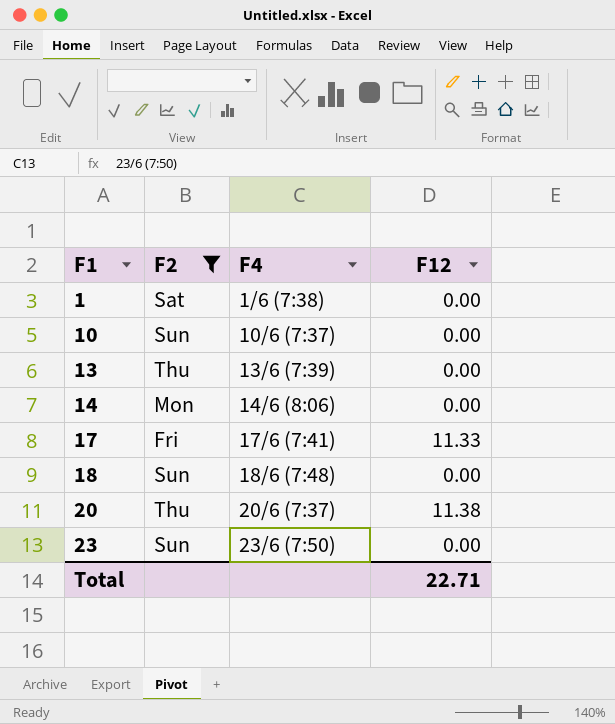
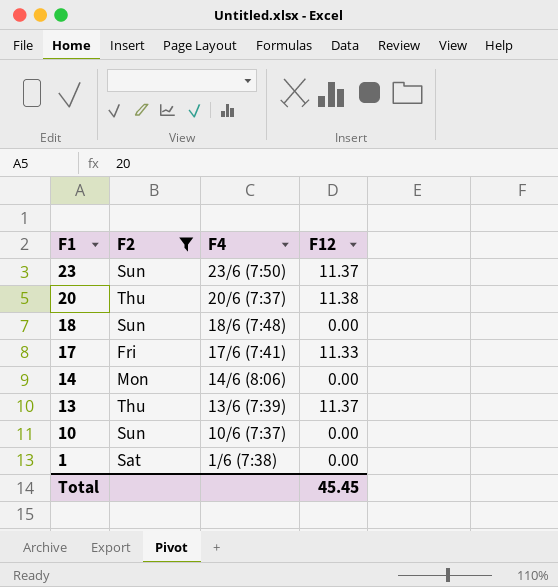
row order: F1 ascending -> F1 descending
23 | F12: 0.00 -> 11.37
13 | F12: 0.00 -> 11.37
Total | F12: 22.71 -> 45.45

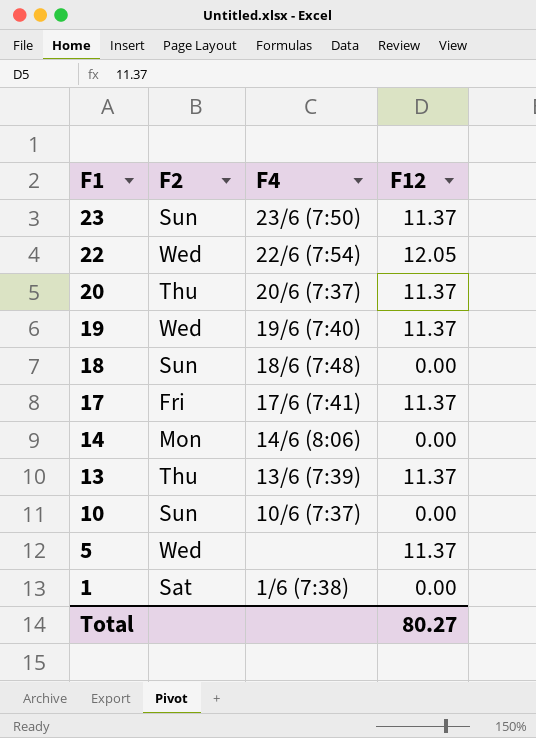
filter: F2 != Wed -> none
20 | F12: 11.38 -> 11.37
17 | F12: 11.33 -> 11.37
Total | F12: 45.45 -> 80.27

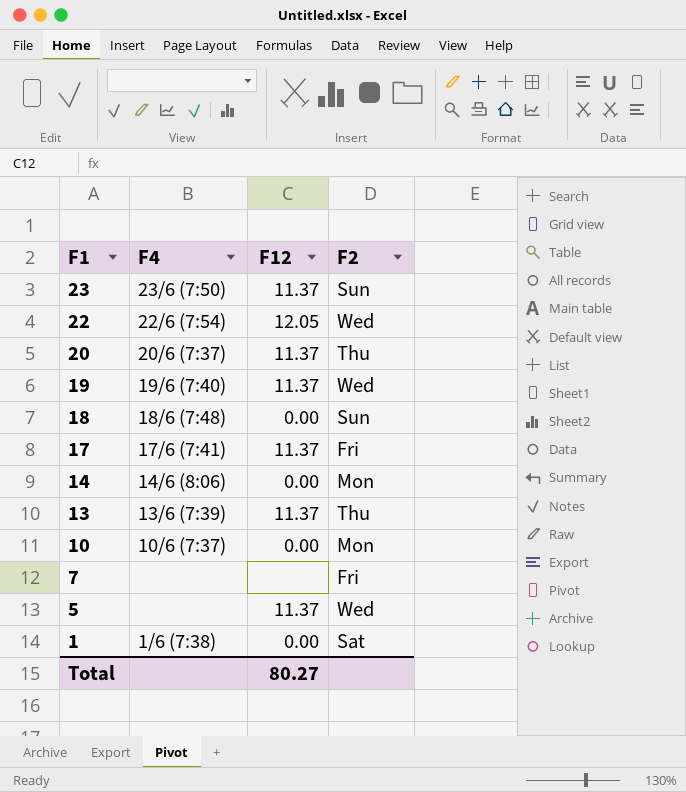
column F2 | position: 2 -> 4
10 | F2: Sun -> Mon
row 7: none -> none | none | Fri

